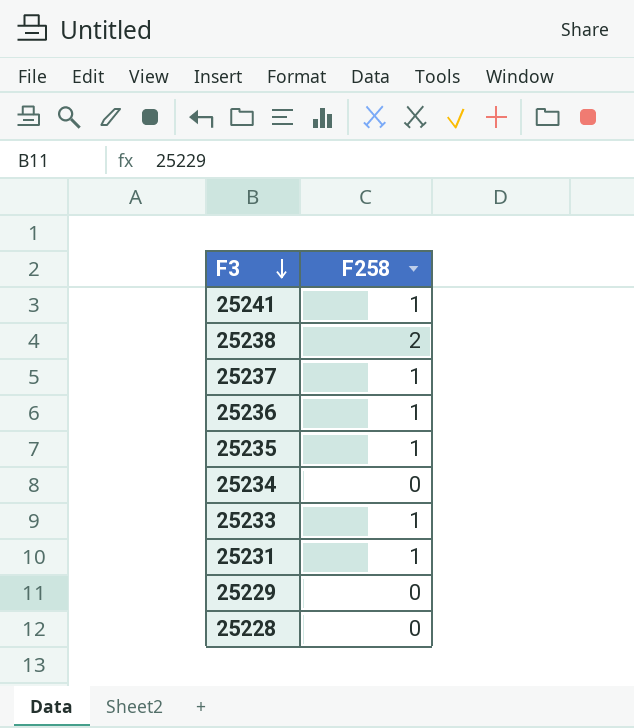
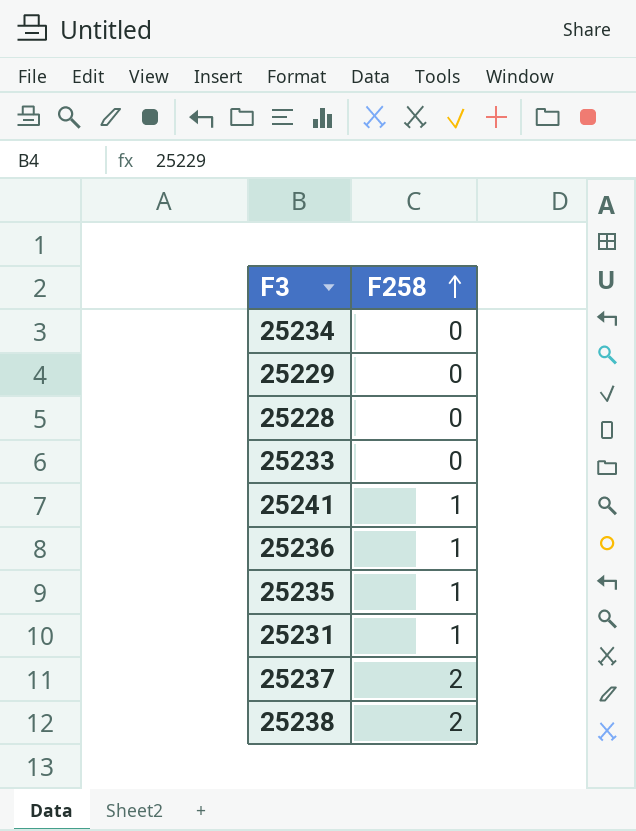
row order: F3 descending -> F258 ascending
25233 | F258: 1 -> 0
25237 | F258: 1 -> 2

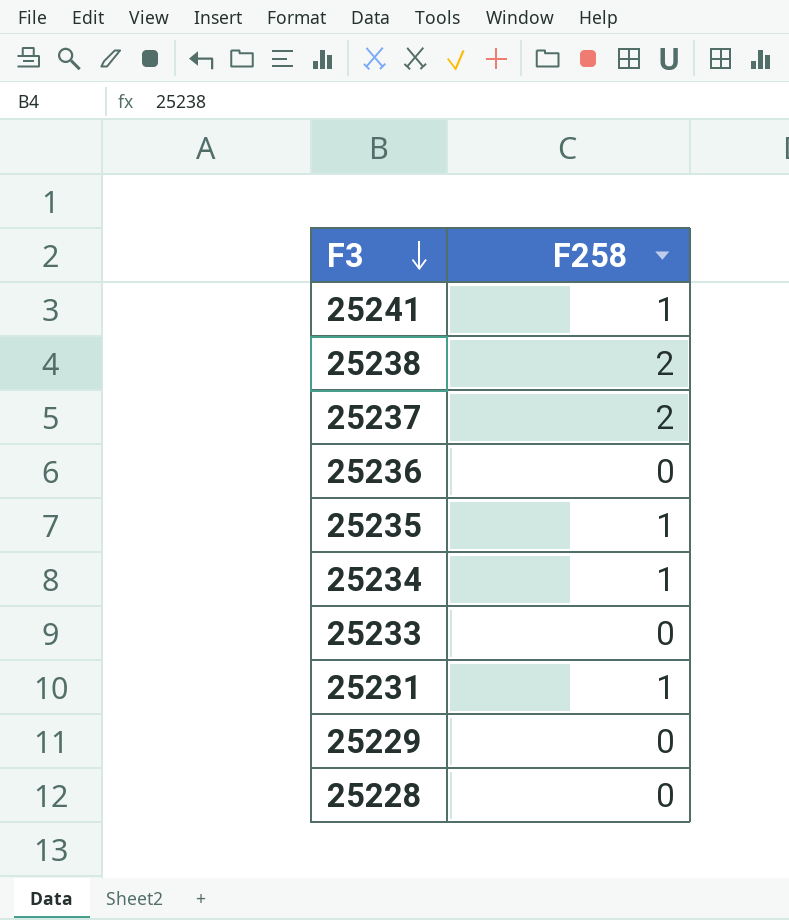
row order: F258 ascending -> F3 descending
25236 | F258: 1 -> 0
25234 | F258: 0 -> 1

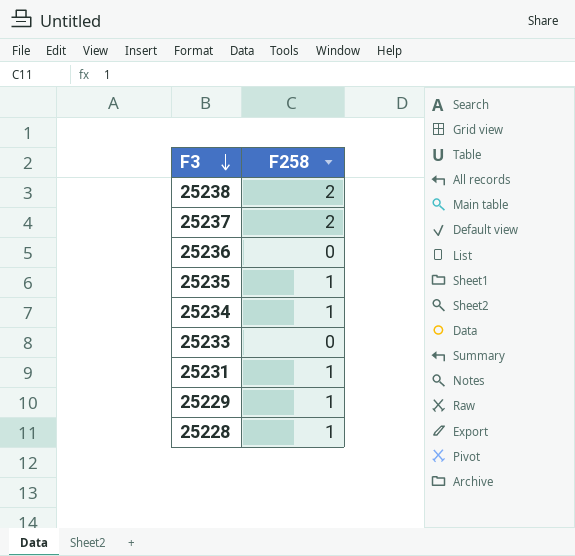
row 25241: 1 -> none
25229 | F258: 0 -> 1
25228 | F258: 0 -> 1

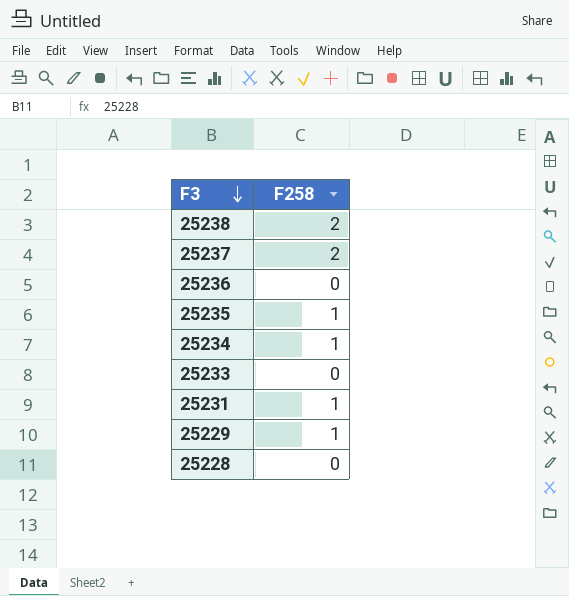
25228 | F258: 1 -> 0

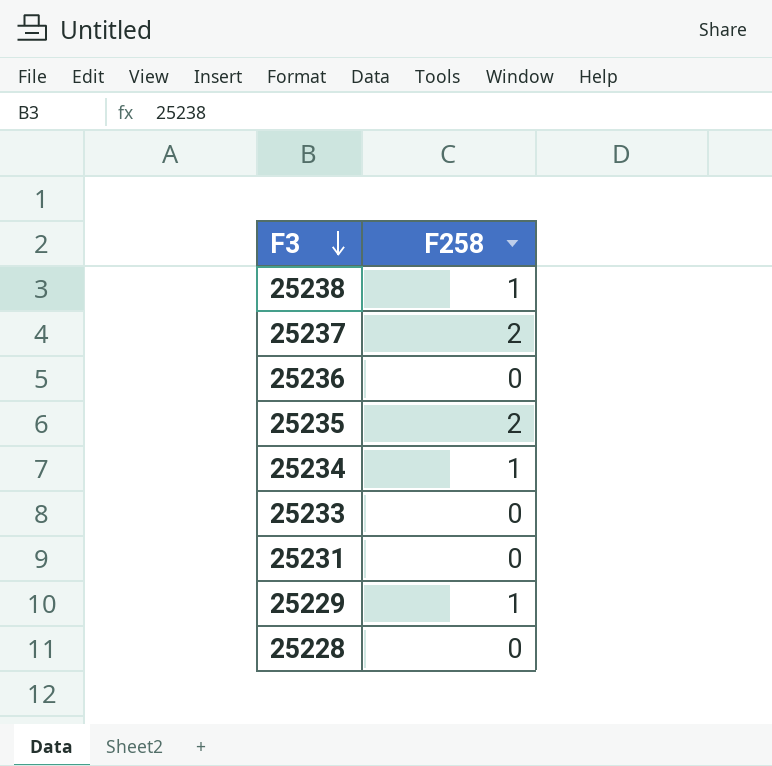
25238 | F258: 2 -> 1
25235 | F258: 1 -> 2
25231 | F258: 1 -> 0

